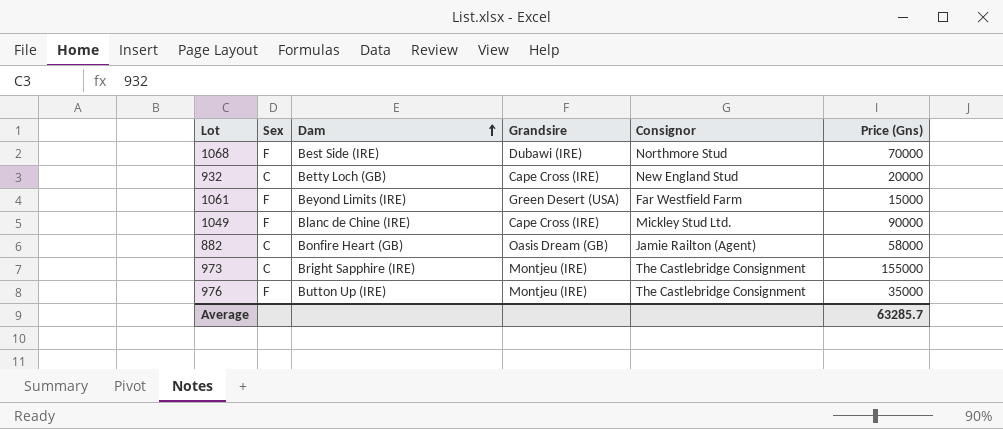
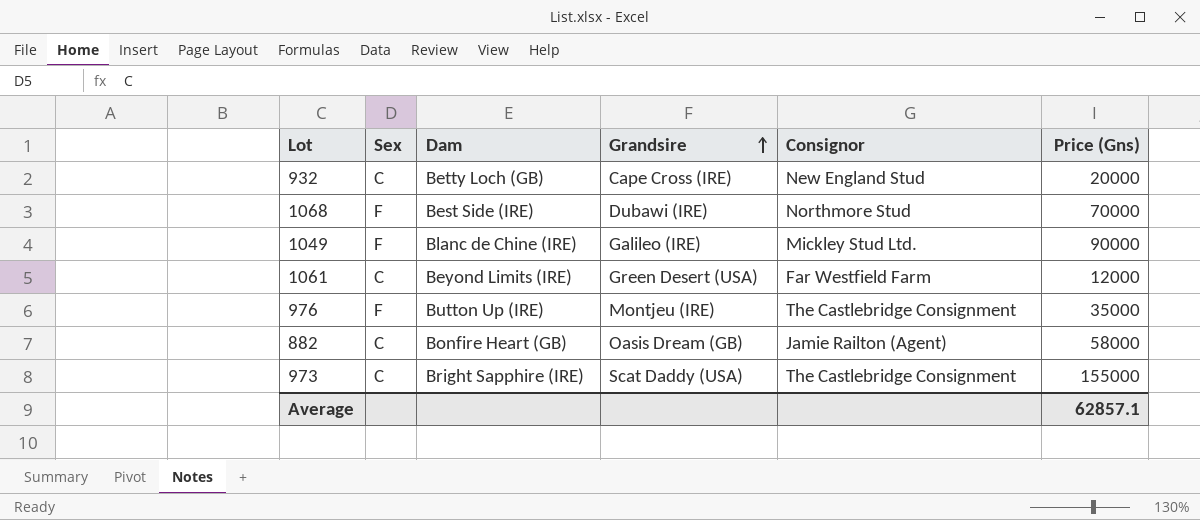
row order: Dam ascending -> Grandsire ascending
1049 | Grandsire: Cape Cross (IRE) -> Galileo (IRE)
1061 | Sex: F -> C
1061 | Price (Gns): 15000 -> 12000
973 | Grandsire: Montjeu (IRE) -> Scat Daddy (USA)
Average | Price (Gns): 63285.7 -> 62857.1

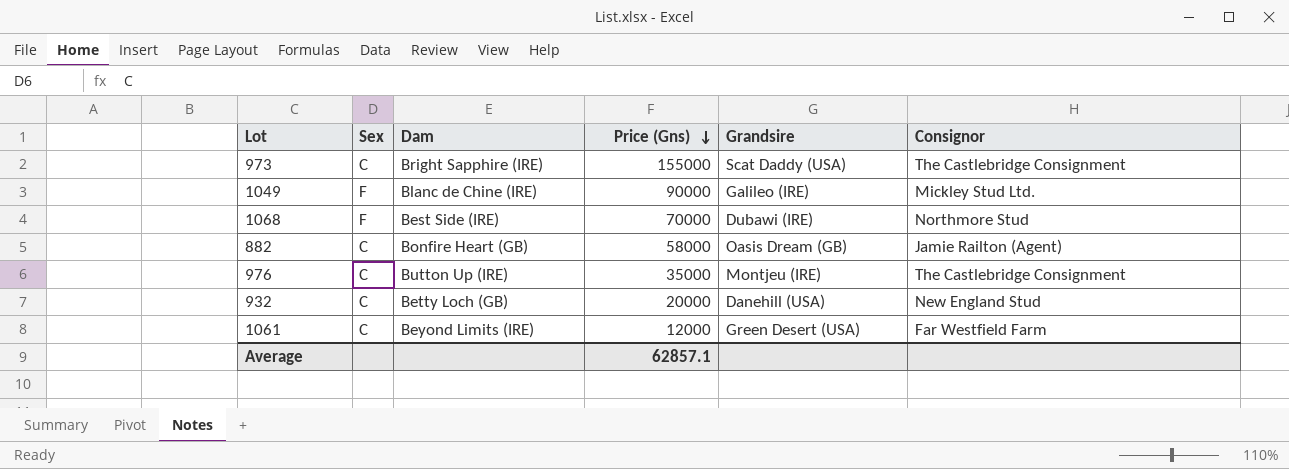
row order: Grandsire ascending -> Price (Gns) descending
column Price (Gns) | position: 6 -> 4
976 | Sex: F -> C
932 | Grandsire: Cape Cross (IRE) -> Danehill (USA)

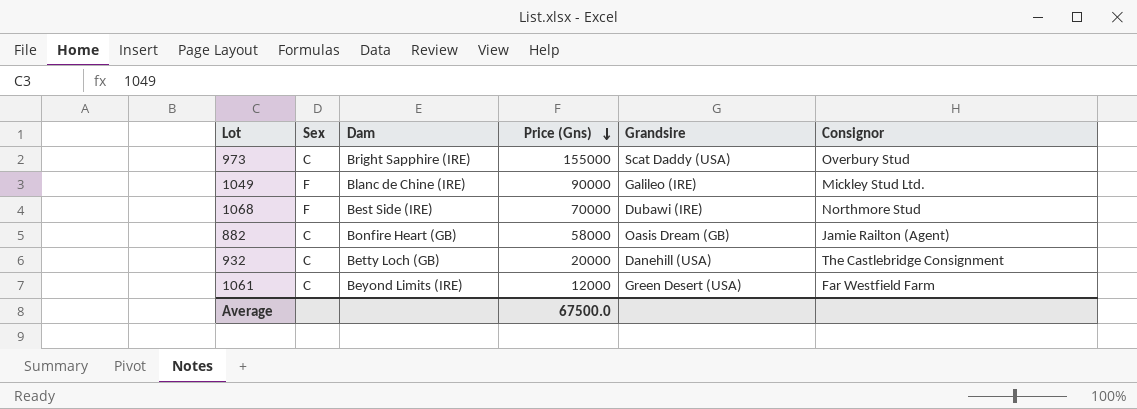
row 976: C | Button Up (IRE) | 35000 | Montjeu (IRE) | The Castlebridge Consignment -> none
973 | Consignor: The Castlebridge Consignment -> Overbury Stud
932 | Consignor: New England Stud -> The Castlebridge Consignment
Average | Price (Gns): 62857.1 -> 67500.0

